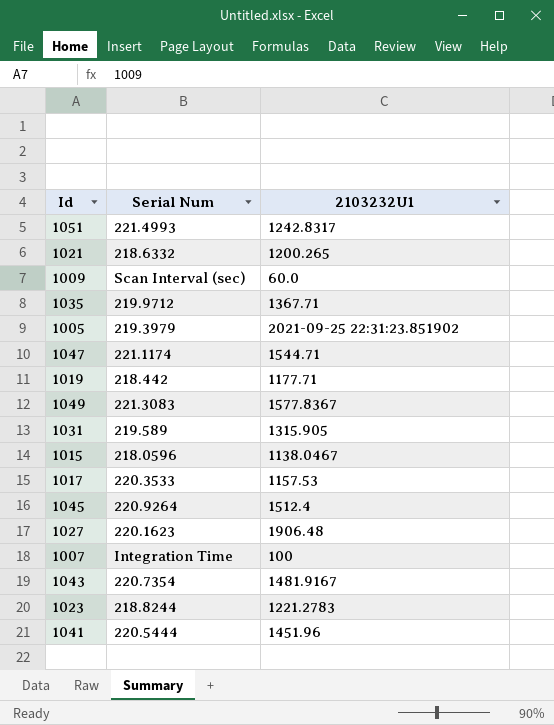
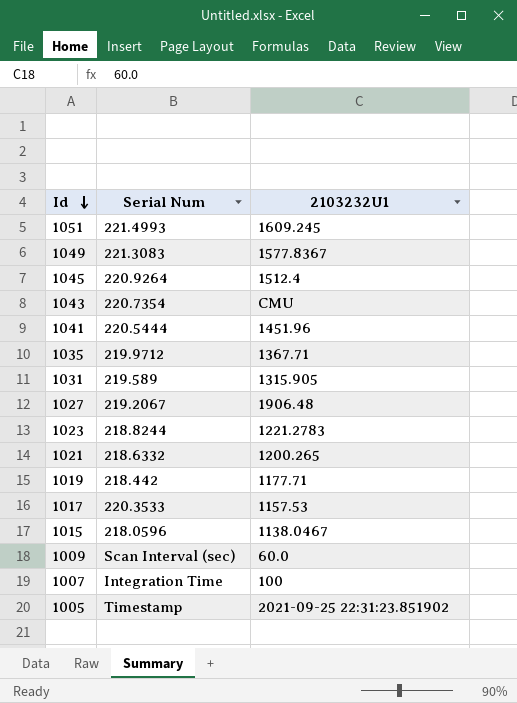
row order: none -> Id descending
row 1047: 221.1174 | 1544.71 -> none
1051 | 2103232U1: 1242.8317 -> 1609.245
1043 | 2103232U1: 1481.9167 -> CMU
1027 | Serial Num: 220.1623 -> 219.2067
1005 | Serial Num: 219.3979 -> Timestamp

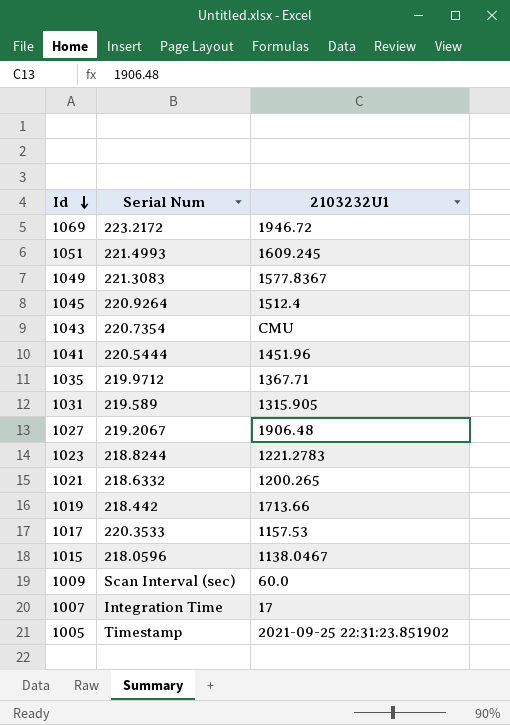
row 1069: none -> 223.2172 | 1946.72
1019 | 2103232U1: 1177.71 -> 1713.66
1007 | 2103232U1: 100 -> 17

